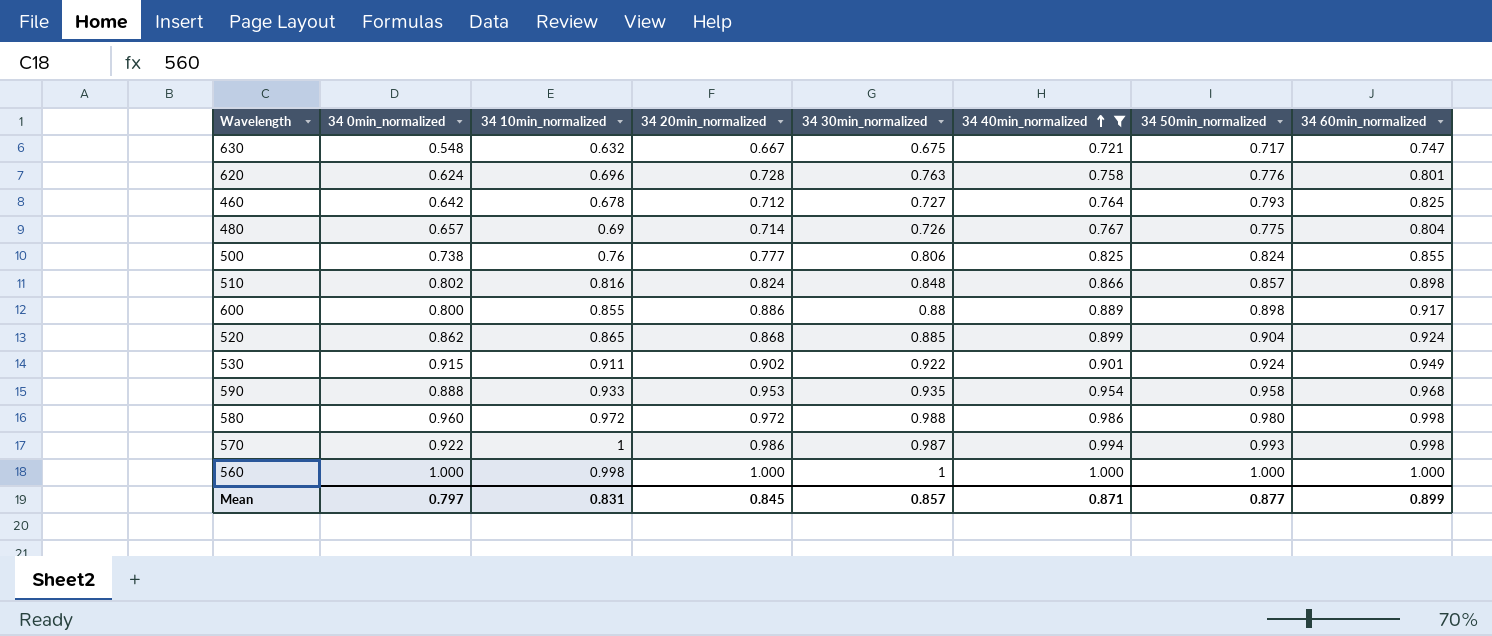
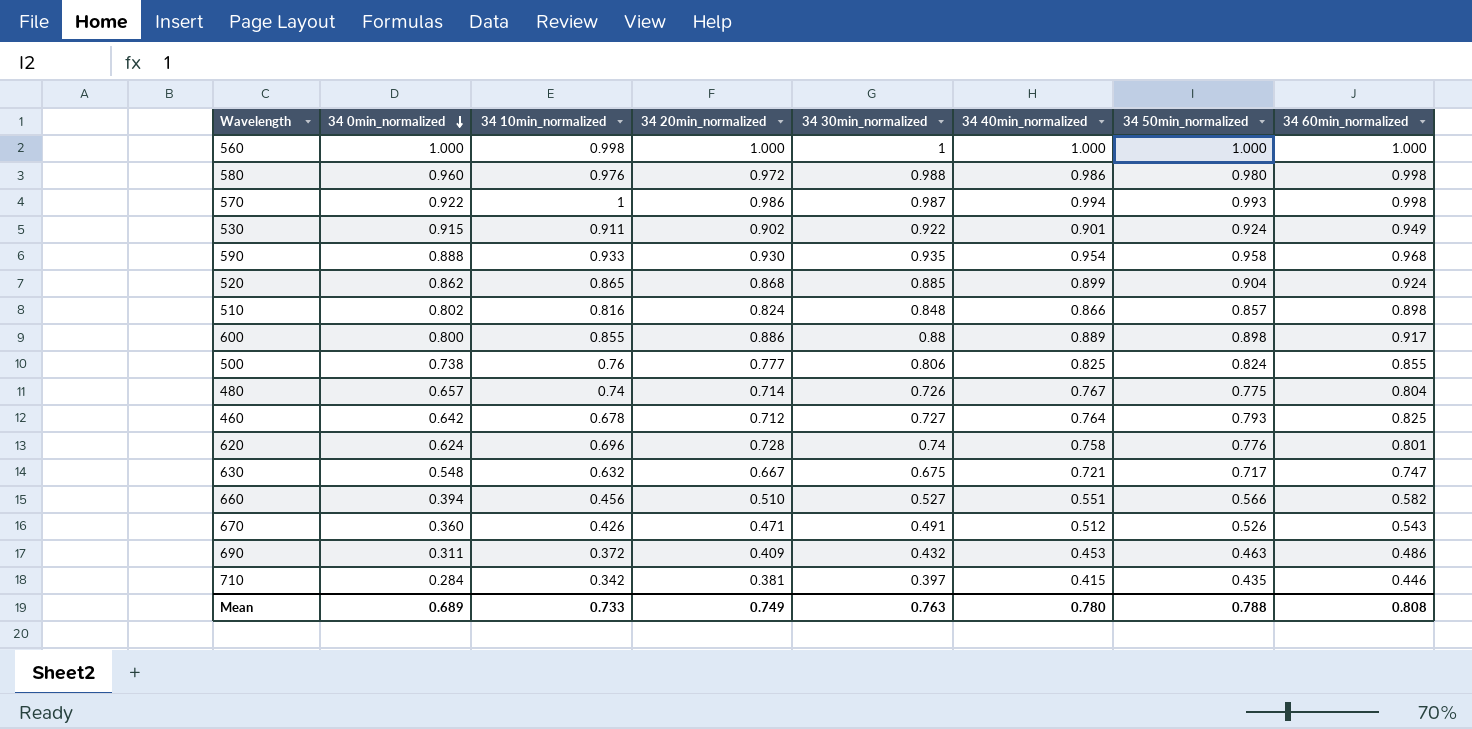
filter: 34 40min_normalized >= 0.721 -> none
row order: 34 40min_normalized ascending -> 34 0min_normalized descending
580 | 34 10min_normalized: 0.972 -> 0.976
590 | 34 20min_normalized: 0.953 -> 0.930
480 | 34 10min_normalized: 0.69 -> 0.74
620 | 34 30min_normalized: 0.763 -> 0.74
Mean | 34 0min_normalized: 0.797 -> 0.689
Mean | 34 10min_normalized: 0.831 -> 0.733
Mean | 34 20min_normalized: 0.845 -> 0.749
Mean | 34 30min_normalized: 0.857 -> 0.763
Mean | 34 40min_normalized: 0.871 -> 0.780
Mean | 34 50min_normalized: 0.877 -> 0.788
Mean | 34 60min_normalized: 0.899 -> 0.808

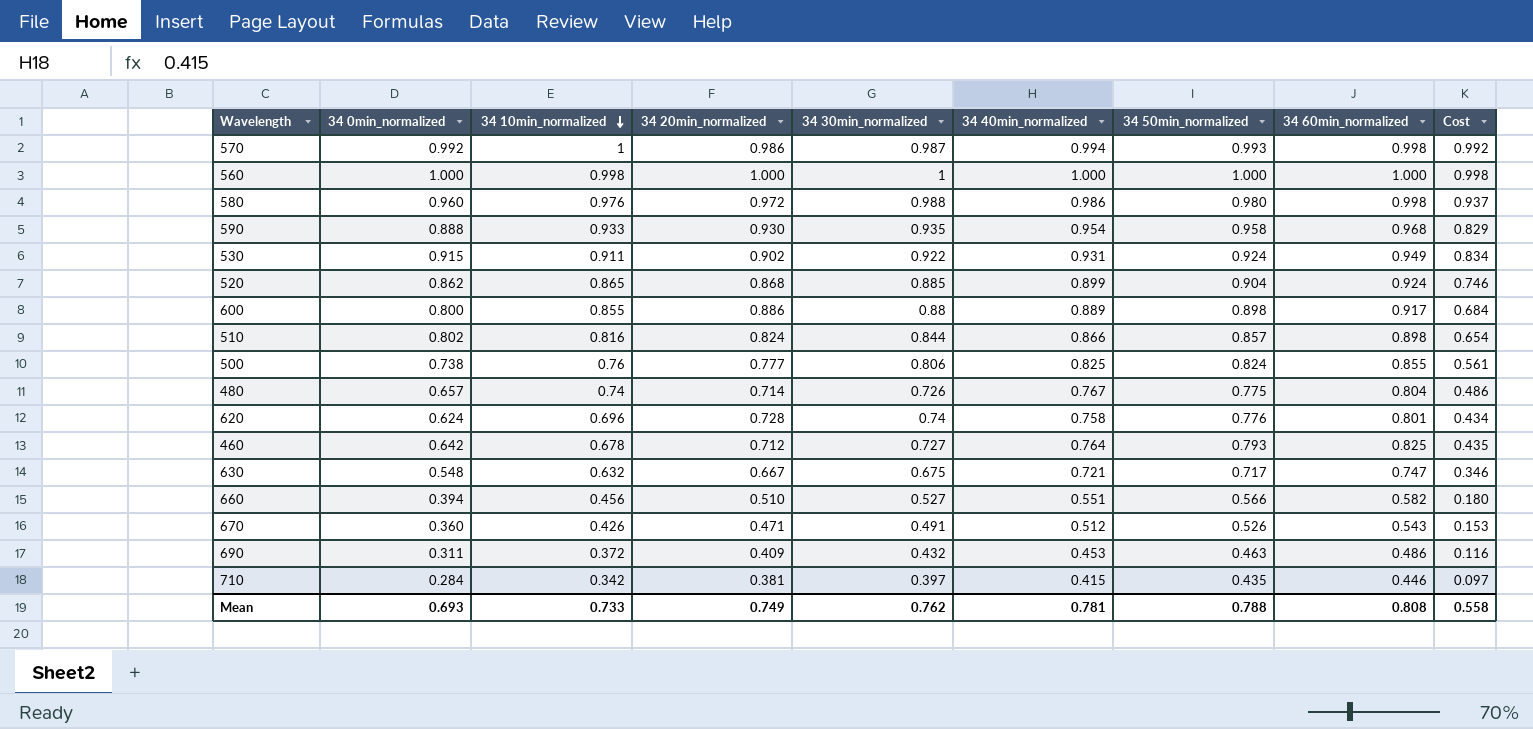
row order: 34 0min_normalized descending -> 34 10min_normalized descending
column Cost | formula: none -> [34 0min_normalized] * [34 10min_normalized]
570 | 34 0min_normalized: 0.922 -> 0.992
530 | 34 40min_normalized: 0.901 -> 0.931
510 | 34 30min_normalized: 0.848 -> 0.844
Mean | 34 0min_normalized: 0.689 -> 0.693
Mean | 34 30min_normalized: 0.763 -> 0.762
Mean | 34 40min_normalized: 0.780 -> 0.781

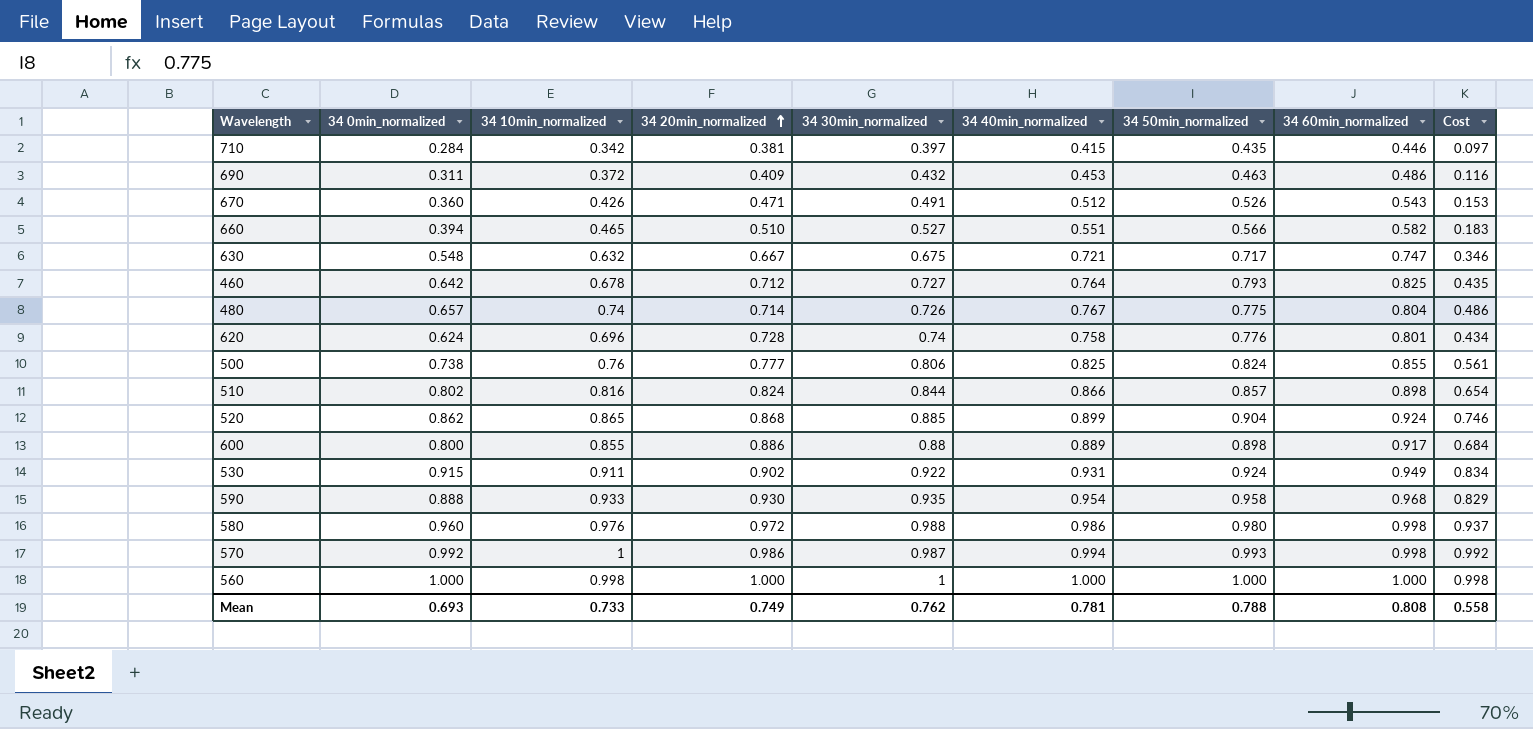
row order: 34 10min_normalized descending -> 34 20min_normalized ascending
660 | 34 10min_normalized: 0.456 -> 0.465
660 | Cost: 0.180 -> 0.183

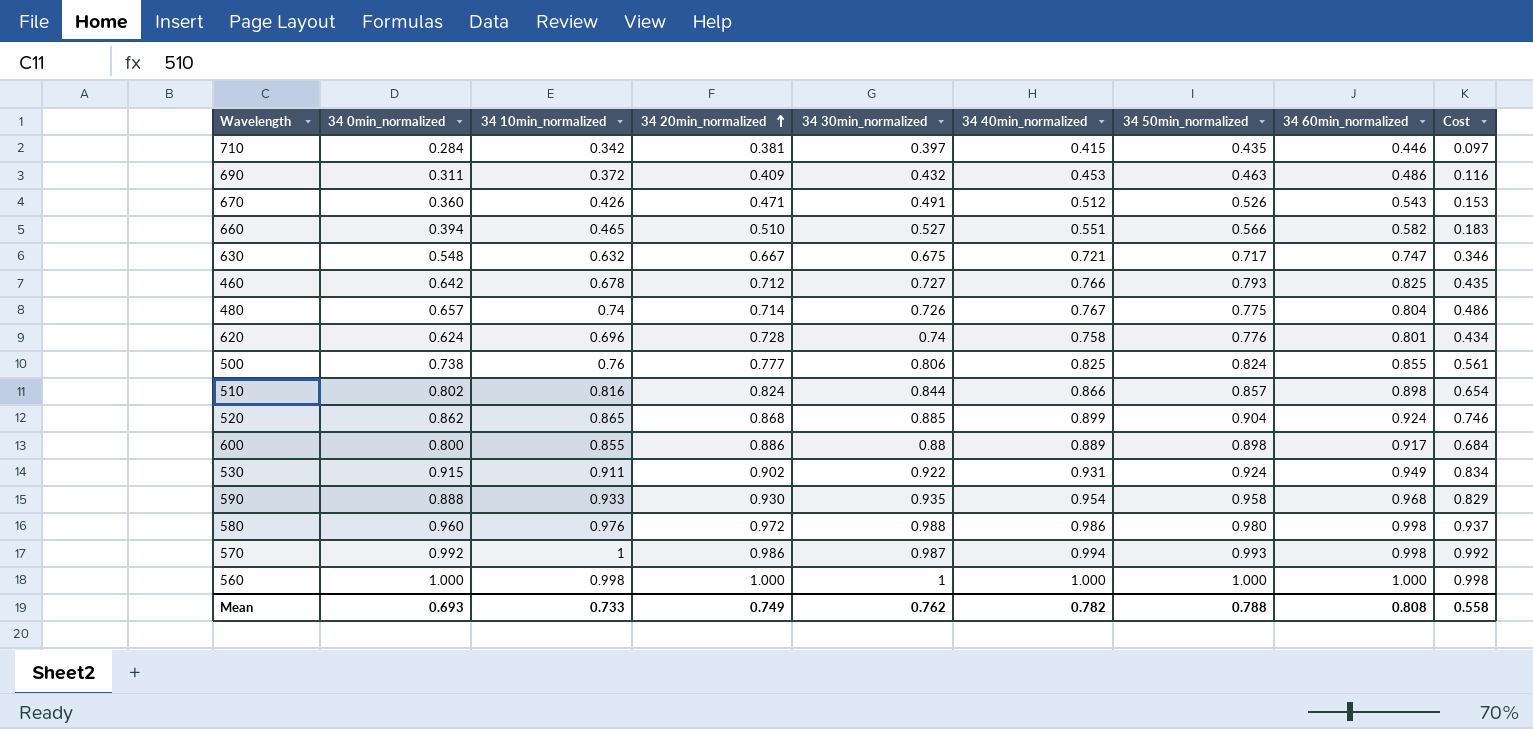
460 | 34 40min_normalized: 0.764 -> 0.766
Mean | 34 40min_normalized: 0.781 -> 0.782

